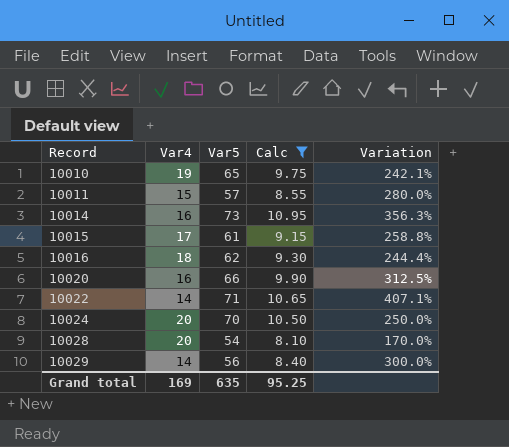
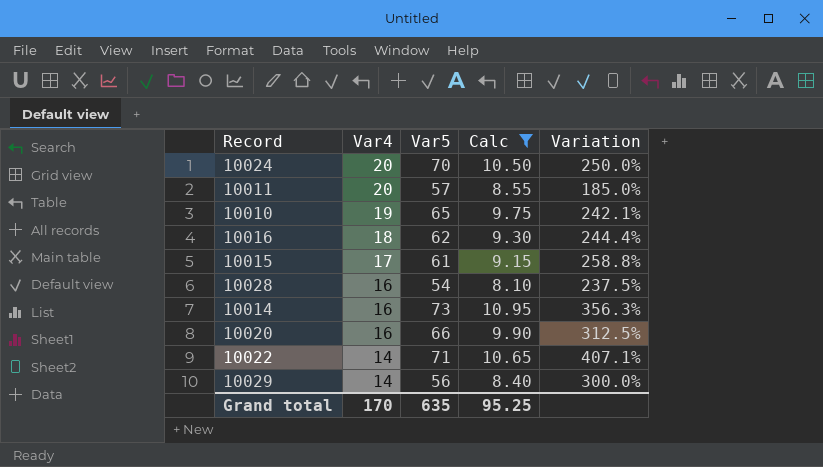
row order: Record ascending -> Var4 descending
10011 | Var4: 15 -> 20
10011 | Variation: 280.0% -> 185.0%
10028 | Var4: 20 -> 16
10028 | Variation: 170.0% -> 237.5%
Grand total | Var4: 169 -> 170

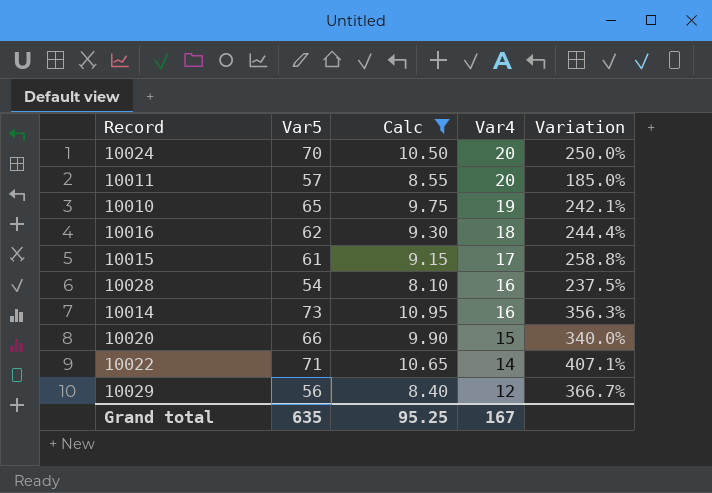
column Var4 | position: 2 -> 4
10020 | Var4: 16 -> 15
10020 | Variation: 312.5% -> 340.0%
10029 | Var4: 14 -> 12
10029 | Variation: 300.0% -> 366.7%
Grand total | Var4: 170 -> 167

